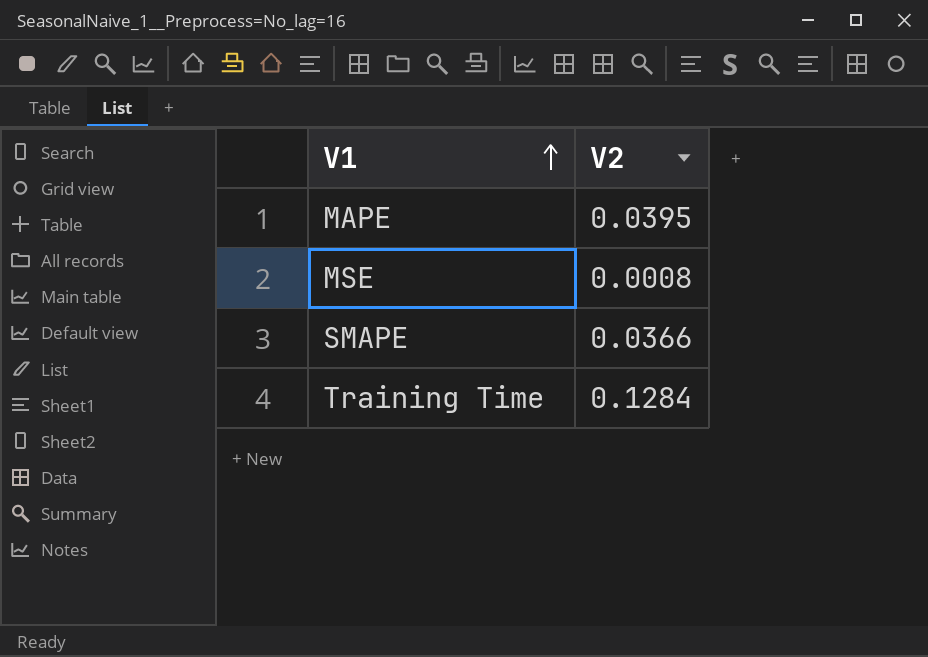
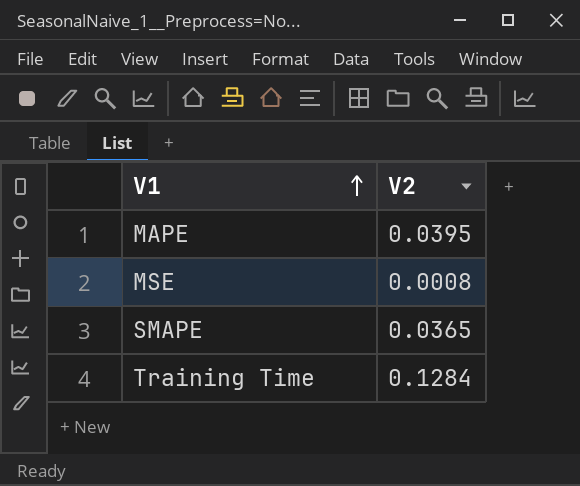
SMAPE | V2: 0.0366 -> 0.0365

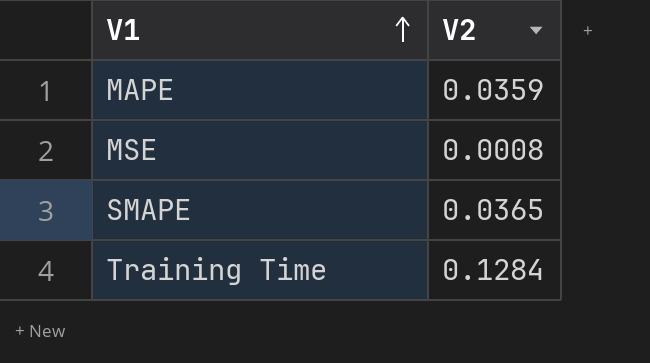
MAPE | V2: 0.0395 -> 0.0359

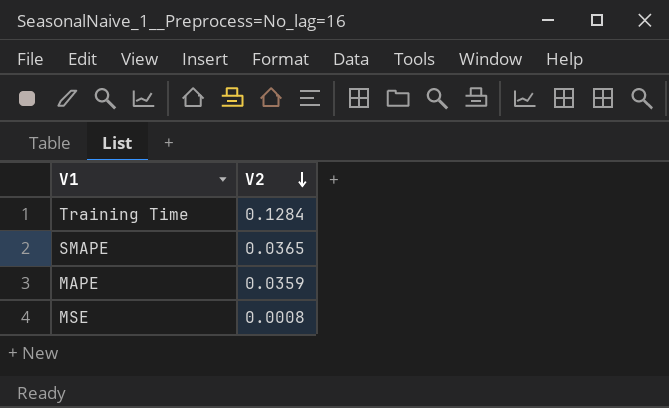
row order: V1 ascending -> V2 descending

